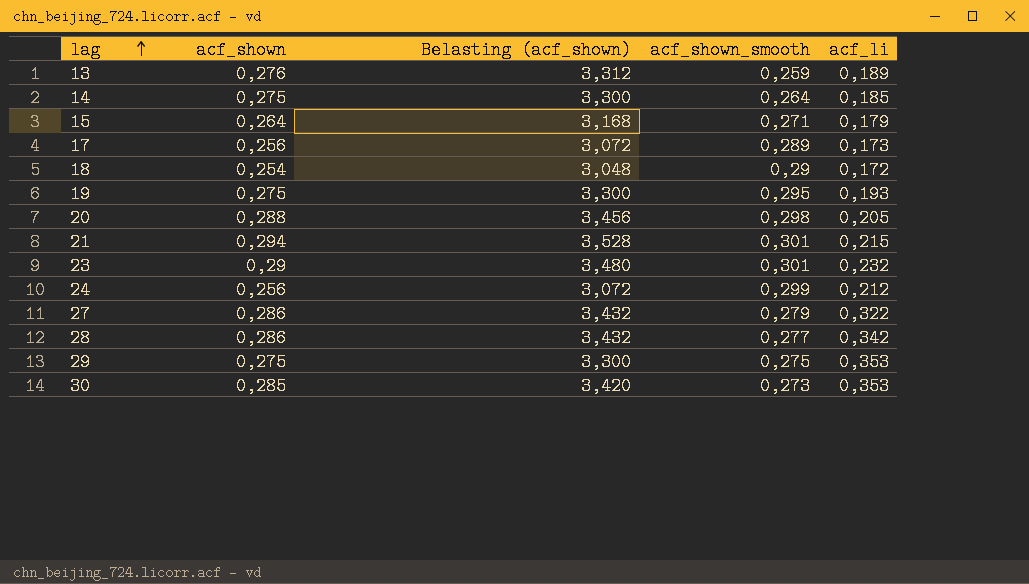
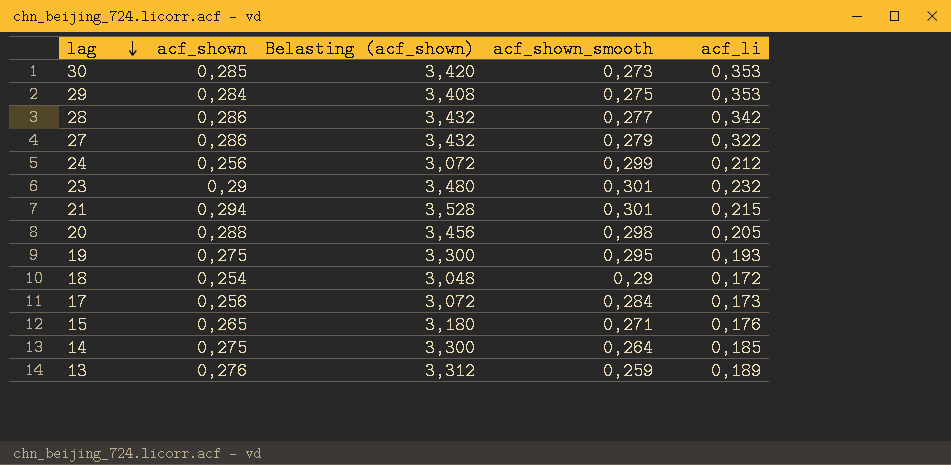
row order: lag ascending -> lag descending
29 | acf_shown: 0,275 -> 0,284
29 | Belasting (acf_shown): 3,300 -> 3,408
17 | acf_shown_smooth: 0,289 -> 0,284
15 | acf_shown: 0,264 -> 0,265
15 | Belasting (acf_shown): 3,168 -> 3,180
15 | acf_li: 0,179 -> 0,176

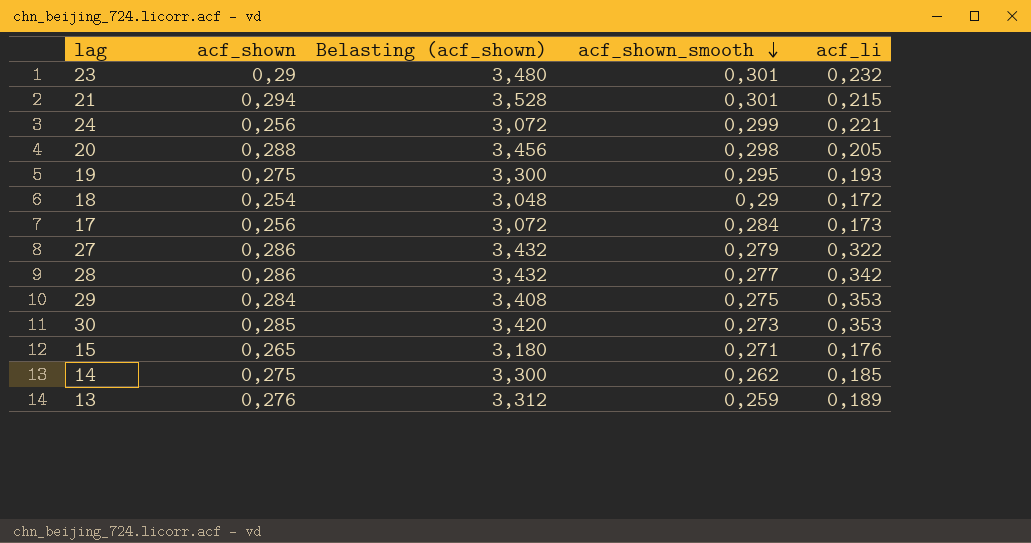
row order: lag descending -> acf_shown_smooth descending
24 | acf_li: 0,212 -> 0,221
14 | acf_shown_smooth: 0,264 -> 0,262

